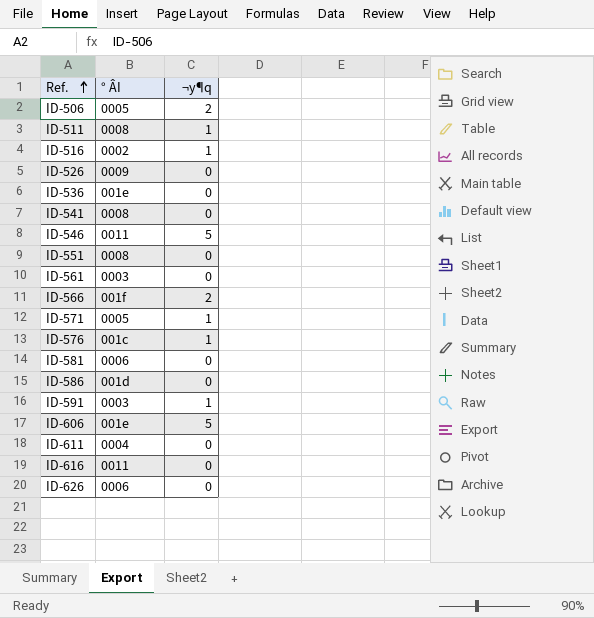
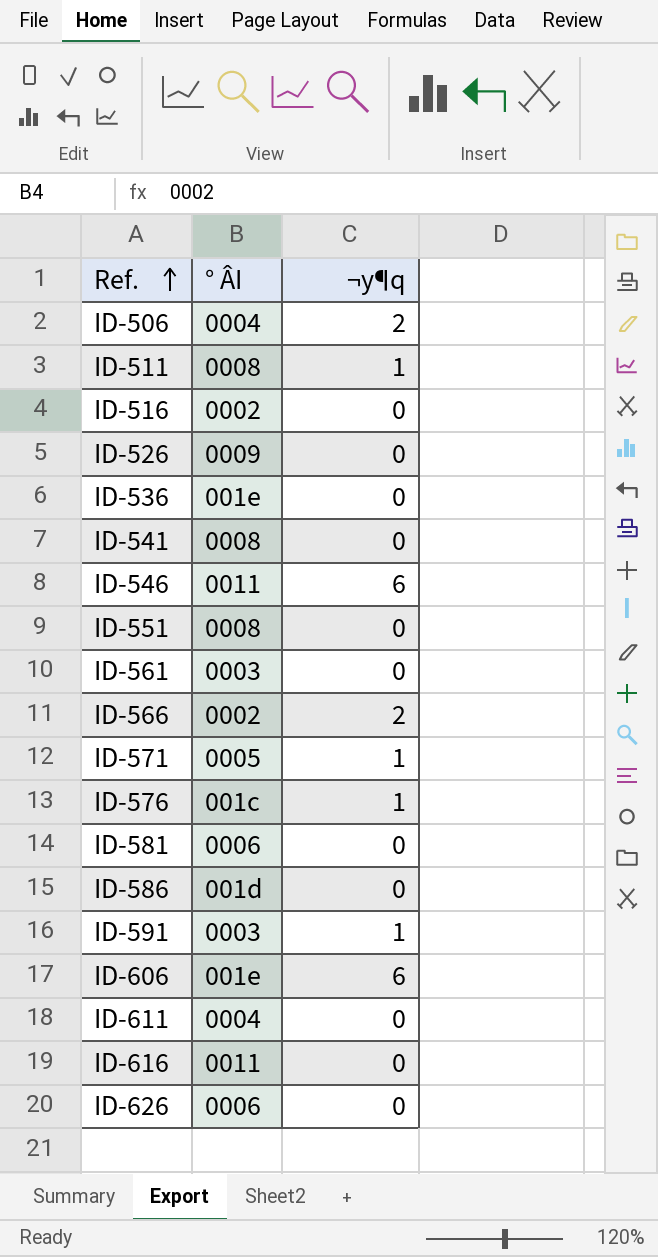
ID-506 | ° ÂI: 0005 -> 0004
ID-516 | ¬y¶q: 1 -> 0
ID-546 | ¬y¶q: 5 -> 6
ID-566 | ° ÂI: 001f -> 0002
ID-606 | ¬y¶q: 5 -> 6

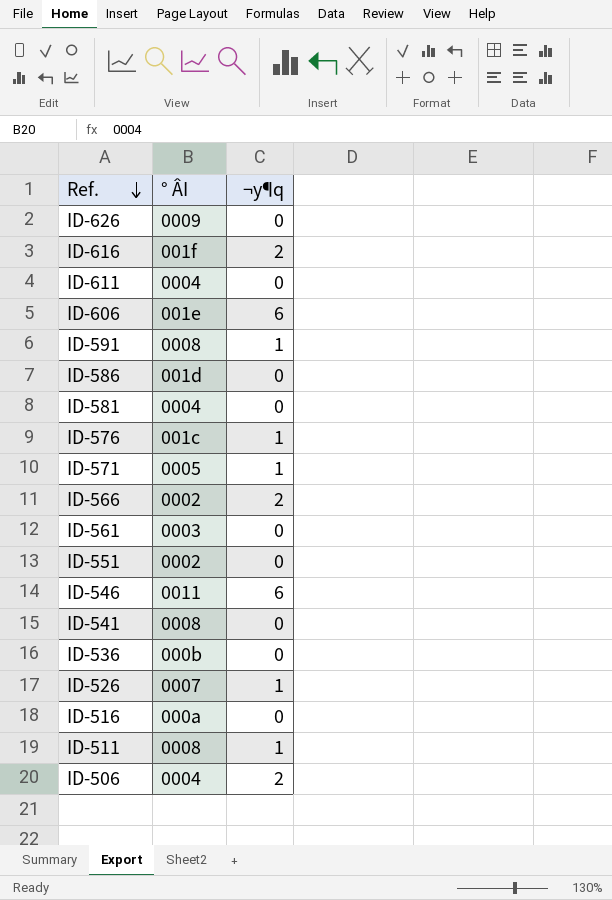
row order: Ref. ascending -> Ref. descending
ID-626 | ° ÂI: 0006 -> 0009
ID-616 | ° ÂI: 0011 -> 001f
ID-616 | ¬y¶q: 0 -> 2
ID-591 | ° ÂI: 0003 -> 0008
ID-581 | ° ÂI: 0006 -> 0004
ID-551 | ° ÂI: 0008 -> 0002
ID-536 | ° ÂI: 001e -> 000b
ID-526 | ° ÂI: 0009 -> 0007
ID-526 | ¬y¶q: 0 -> 1
ID-516 | ° ÂI: 0002 -> 000a

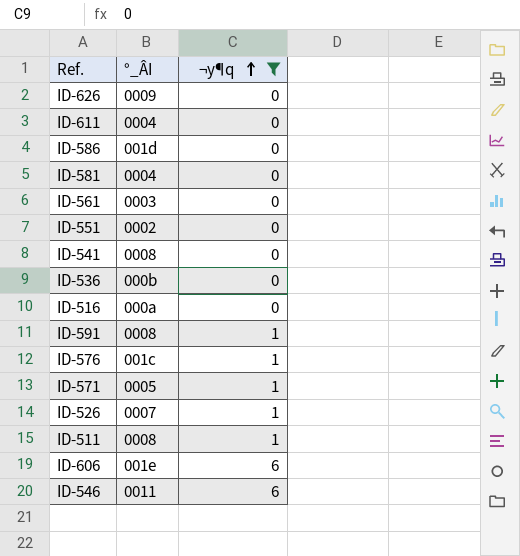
filter: none -> ¬y¶q != 2
row order: Ref. descending -> ¬y¶q ascending
column name: ° ÂI -> °_ÂI

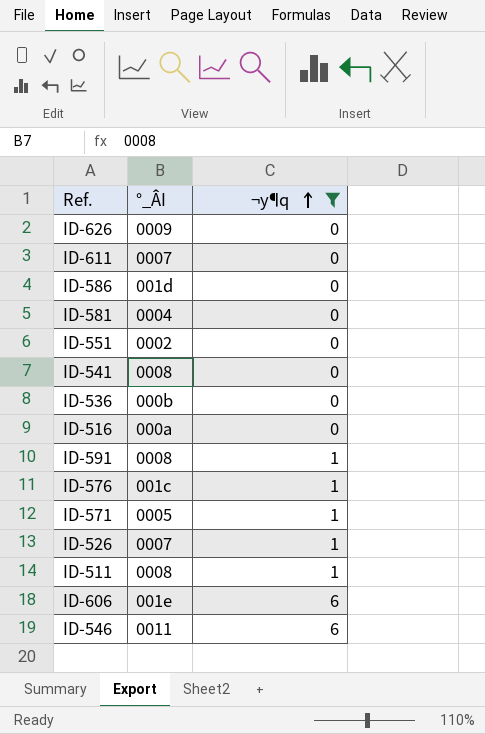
row ID-561: 0003 | 0 -> none
ID-611 | °_ÂI: 0004 -> 0007

